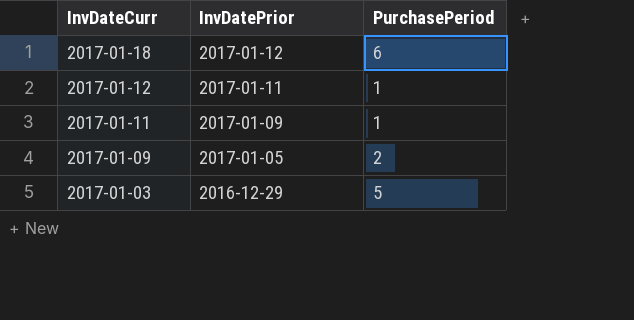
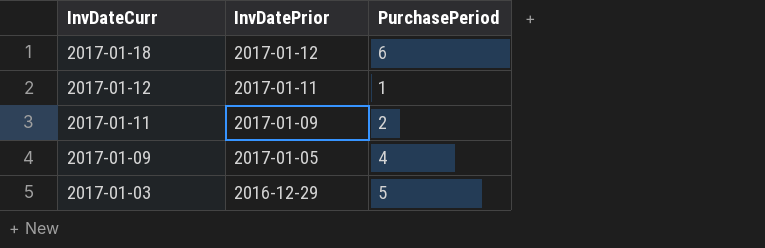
2017-01-11 | PurchasePeriod: 1 -> 2
2017-01-09 | PurchasePeriod: 2 -> 4

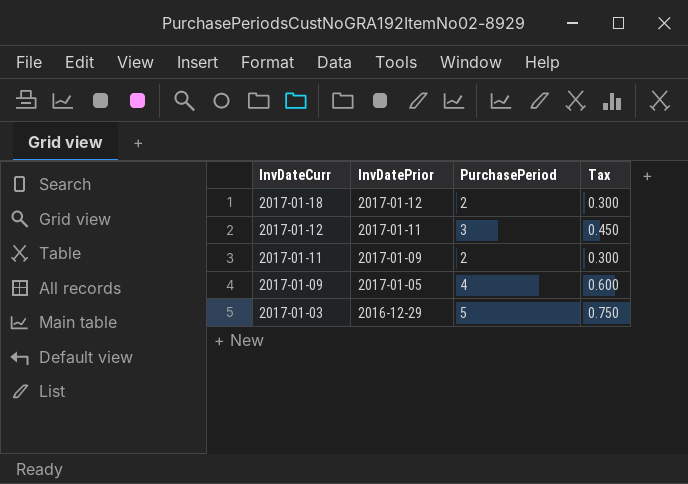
column Tax | formula: none -> [PurchasePeriod] * 0.15
2017-01-18 | PurchasePeriod: 6 -> 2
2017-01-12 | PurchasePeriod: 1 -> 3

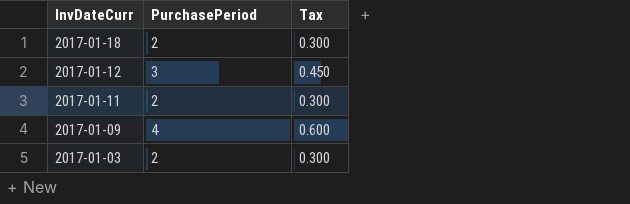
column InvDatePrior | position: 2 -> none
2017-01-03 | PurchasePeriod: 5 -> 2
2017-01-03 | Tax: 0.750 -> 0.300

